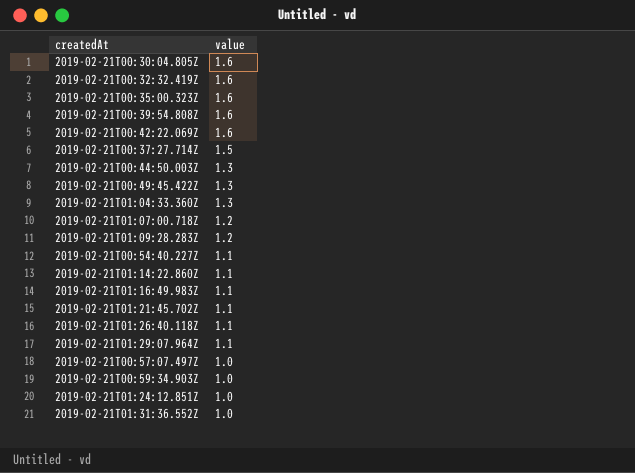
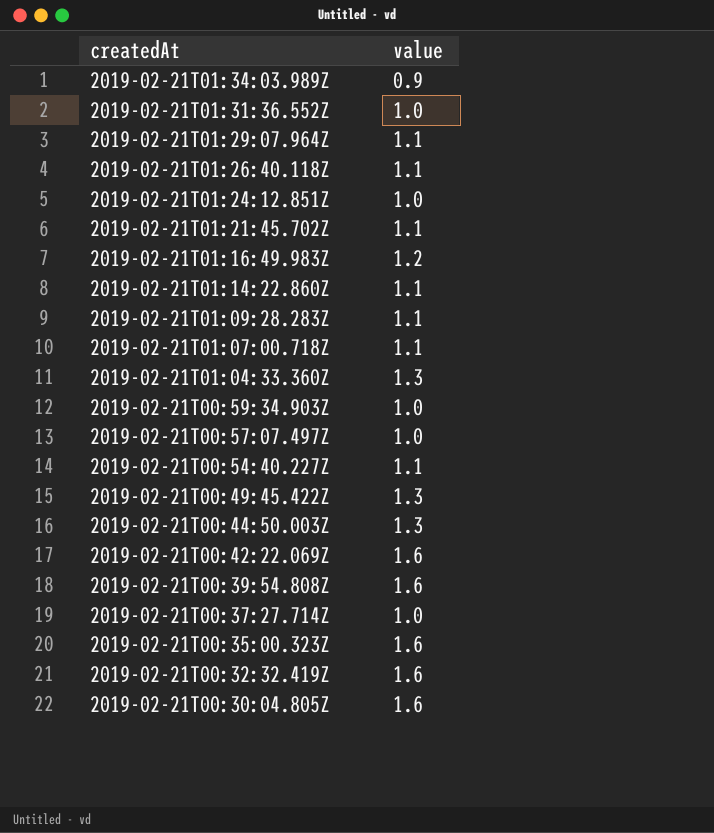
row order: value descending -> createdAt descending
row 2019-02-21T01:34:03.989Z: none -> 0.9
2019-02-21T01:16:49.983Z | value: 1.1 -> 1.2
2019-02-21T01:09:28.283Z | value: 1.2 -> 1.1
2019-02-21T01:07:00.718Z | value: 1.2 -> 1.1
2019-02-21T00:37:27.714Z | value: 1.5 -> 1.0

